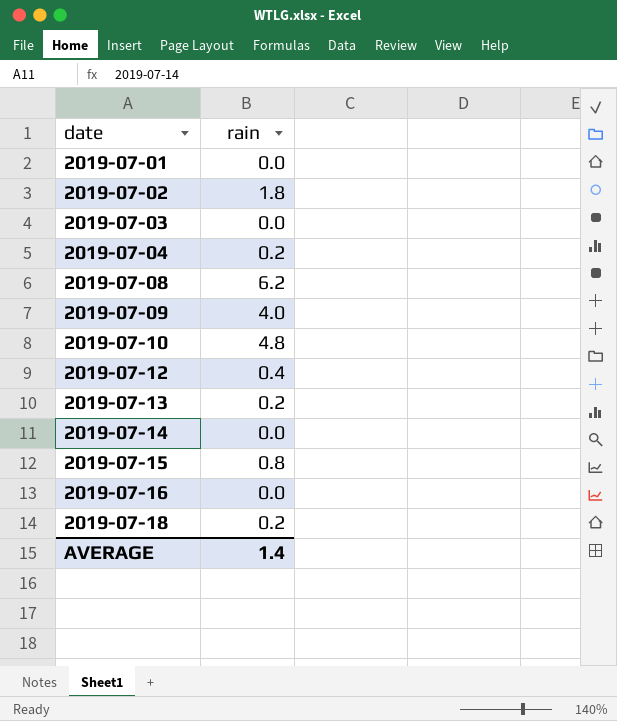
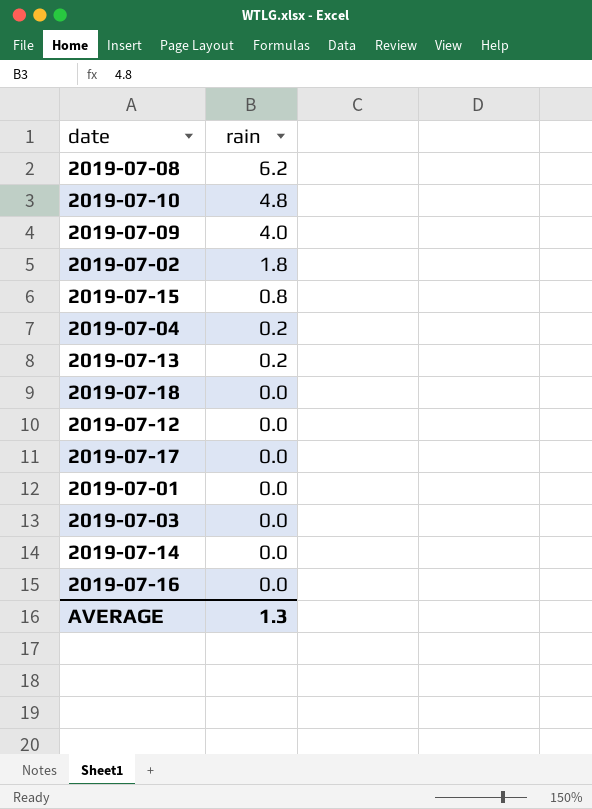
row order: date ascending -> rain descending
2019-07-18 | rain: 0.2 -> 0.0
2019-07-12 | rain: 0.4 -> 0.0
row 2019-07-17: none -> 0.0
AVERAGE | rain: 1.4 -> 1.3

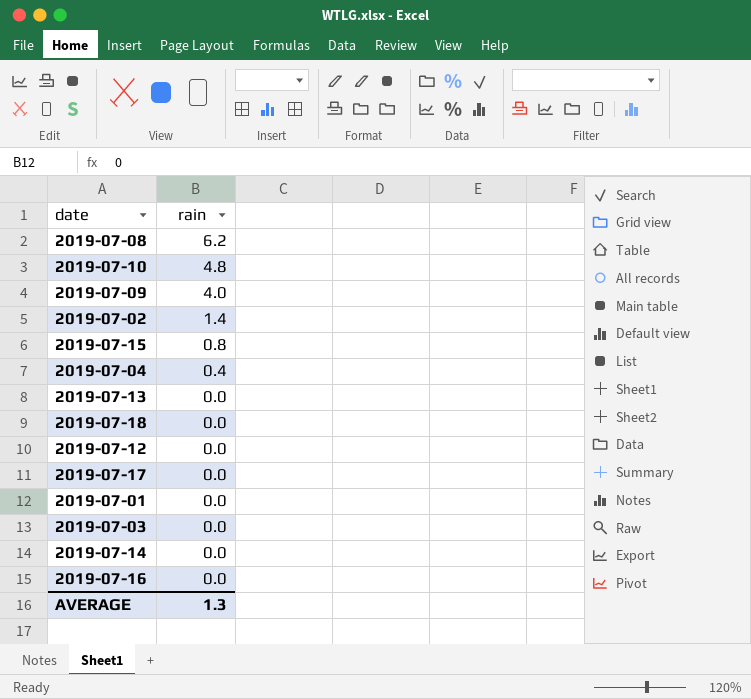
2019-07-02 | rain: 1.8 -> 1.4
2019-07-04 | rain: 0.2 -> 0.4
2019-07-13 | rain: 0.2 -> 0.0

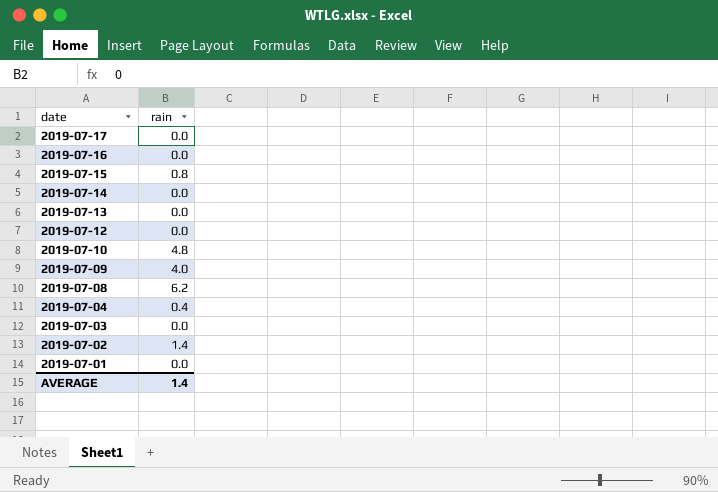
row order: rain descending -> date descending
row 2019-07-18: 0.0 -> none
AVERAGE | rain: 1.3 -> 1.4

